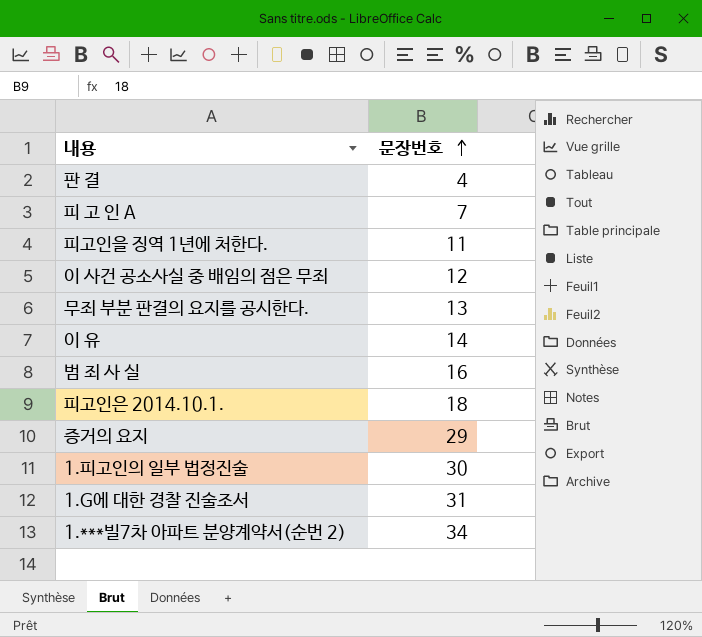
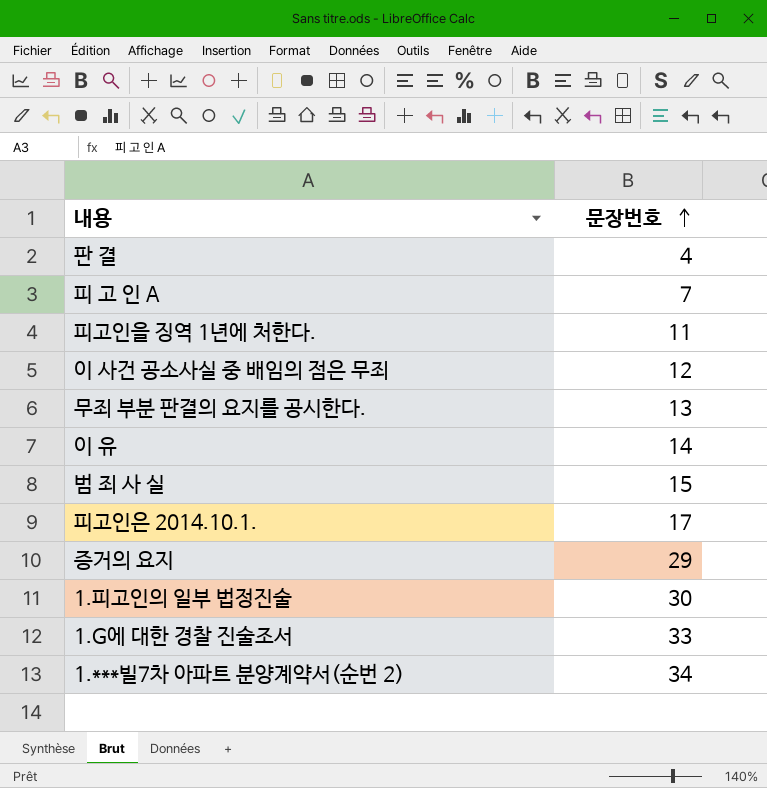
범 죄 사 실 | 문장번호: 16 -> 15
피고인은 2014.10.1. | 문장번호: 18 -> 17
1.G에 대한 경찰 진술조서 | 문장번호: 31 -> 33

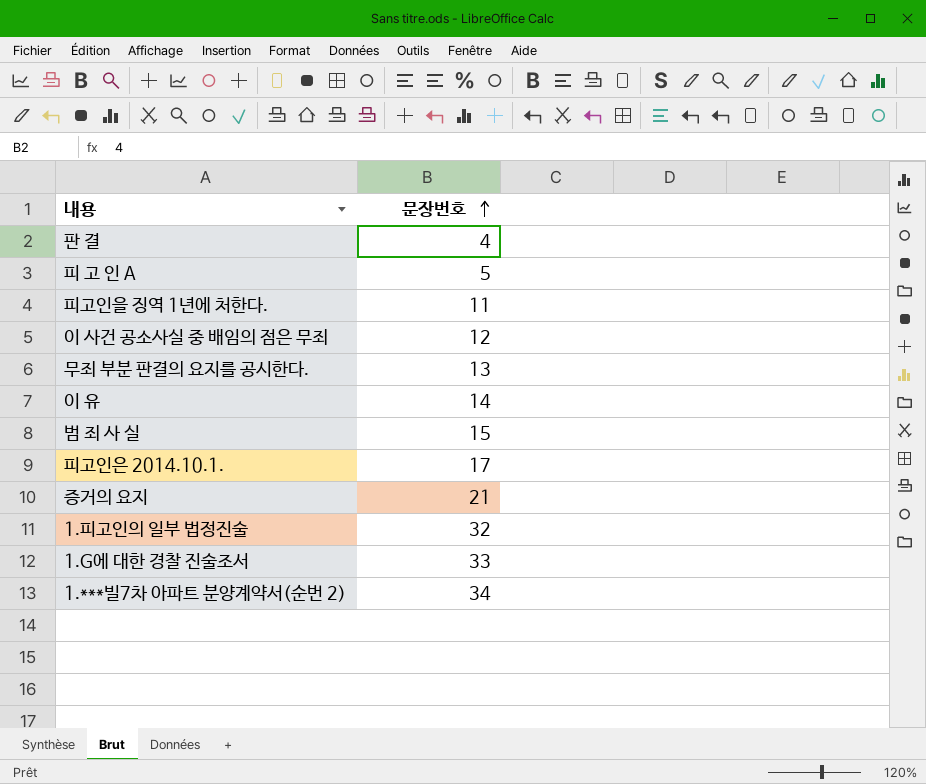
피 고 인 A | 문장번호: 7 -> 5
증거의 요지 | 문장번호: 29 -> 21
1.피고인의 일부 법정진술 | 문장번호: 30 -> 32

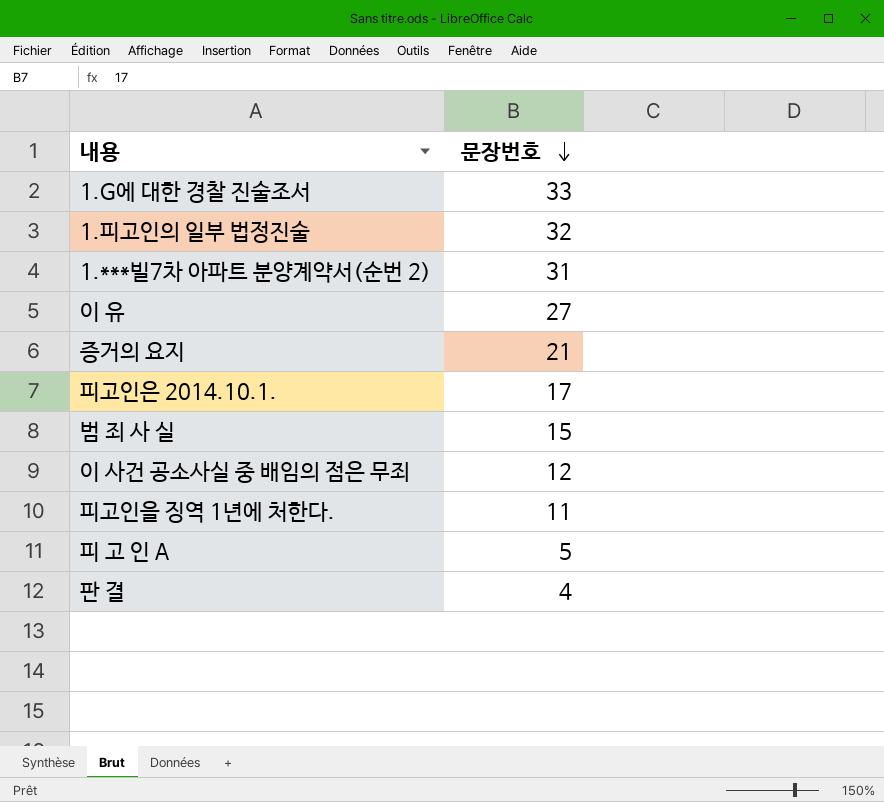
row order: 문장번호 ascending -> 문장번호 descending
row 무죄 부분 판결의 요지를 공시한다.: 13 -> none
1.***빌7차 아파트 분양계약서(순번 2) | 문장번호: 34 -> 31
이 유 | 문장번호: 14 -> 27

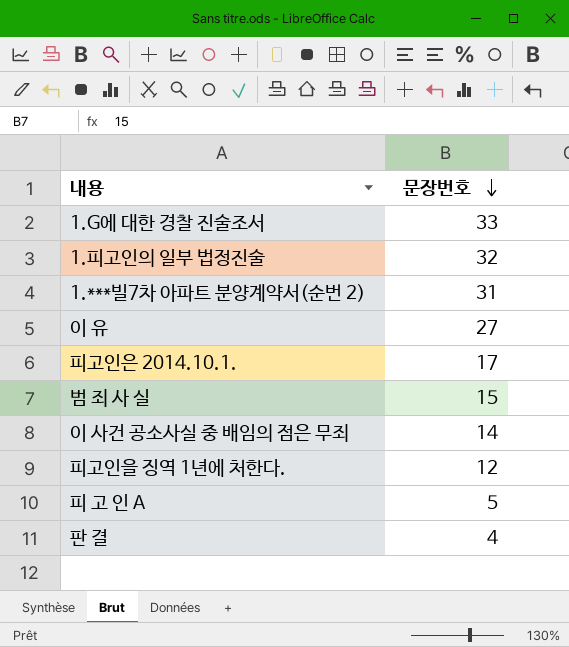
row 증거의 요지: 21 -> none
이 사건 공소사실 중 배임의 점은 무죄 | 문장번호: 12 -> 14
피고인을 징역 1년에 처한다. | 문장번호: 11 -> 12

